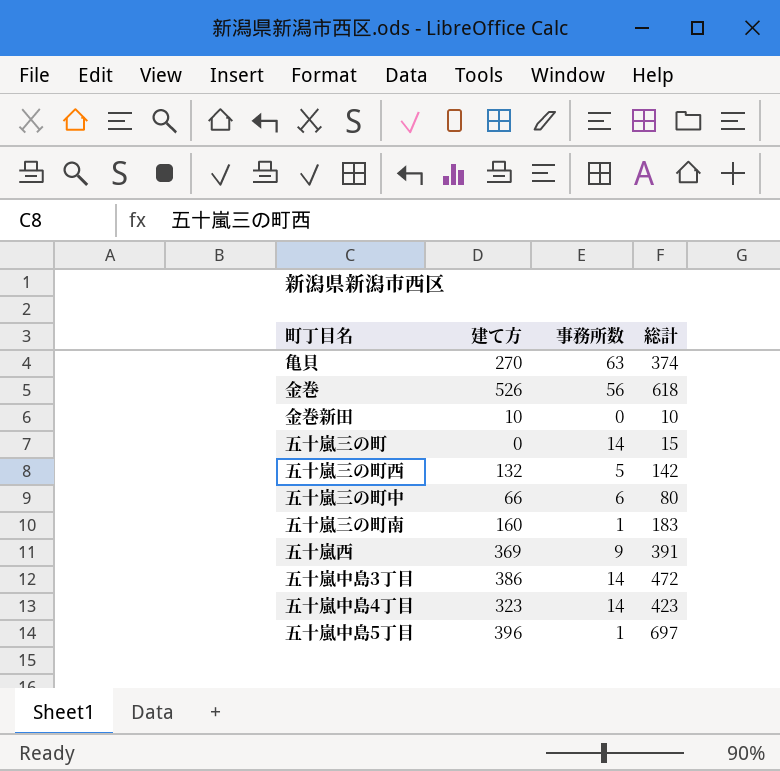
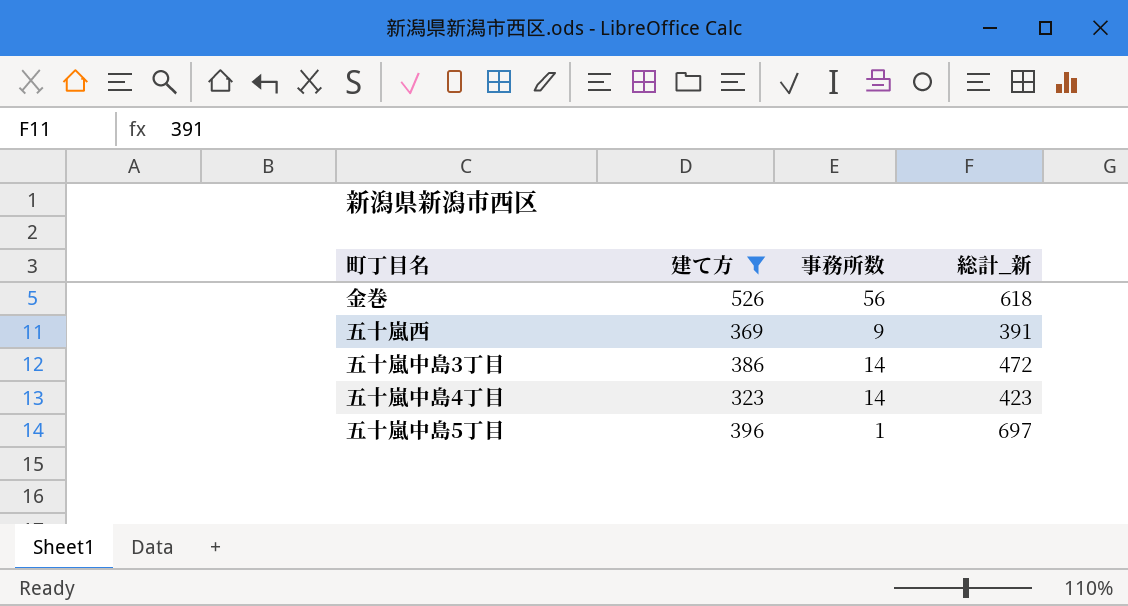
filter: none -> 建て方 >= 323
column name: 総計 -> 総計_新

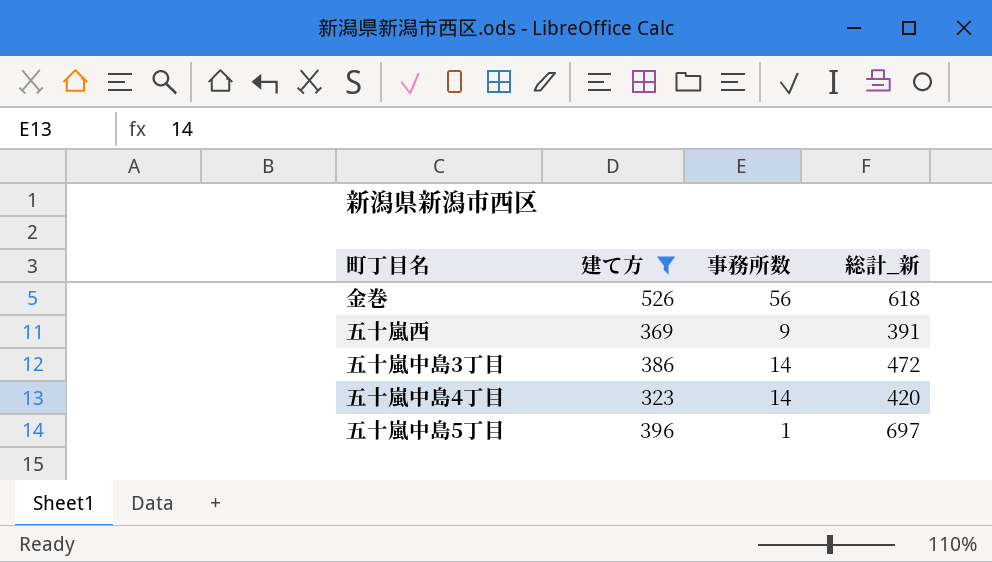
五十嵐中島4丁目 | 総計_新: 423 -> 420

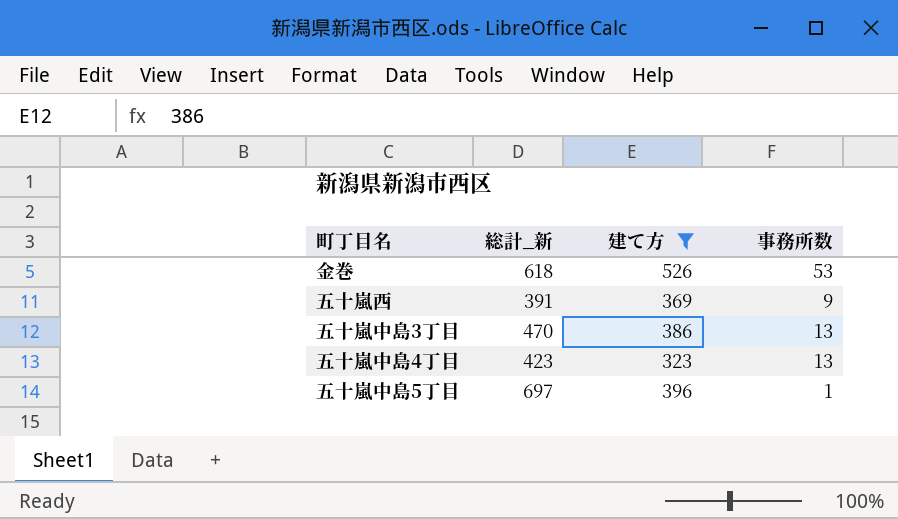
column 総計_新 | position: 4 -> 2
金巻 | 事務所数: 56 -> 53
五十嵐中島3丁目 | 総計_新: 472 -> 470
五十嵐中島3丁目 | 事務所数: 14 -> 13
五十嵐中島4丁目 | 総計_新: 420 -> 423
五十嵐中島4丁目 | 事務所数: 14 -> 13

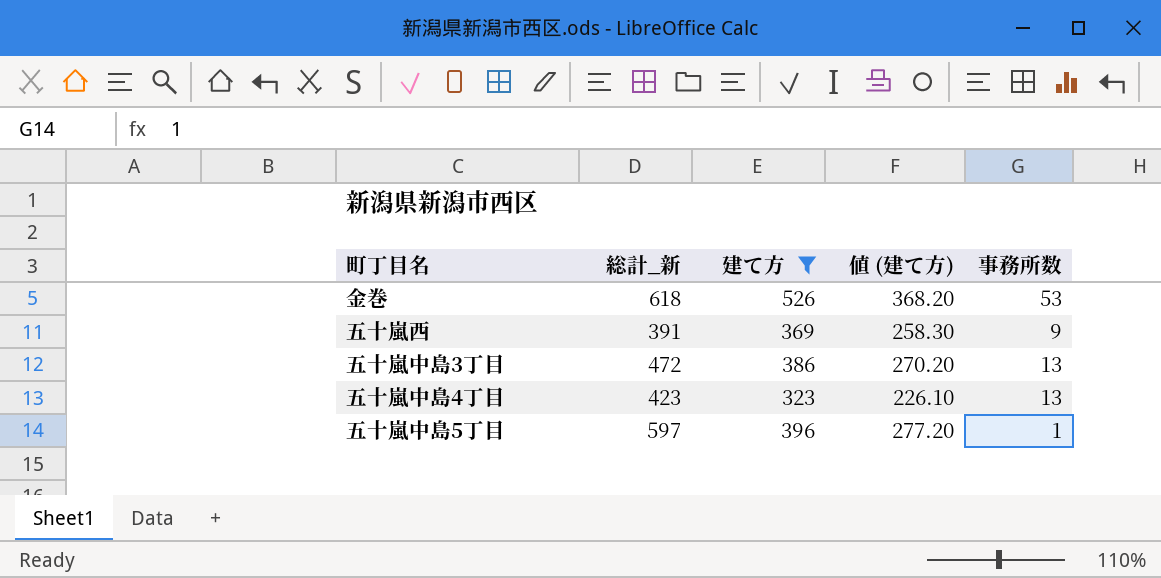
column 値 (建て方) | formula: none -> [建て方] * 0.7
五十嵐中島3丁目 | 総計_新: 470 -> 472
五十嵐中島5丁目 | 総計_新: 697 -> 597

